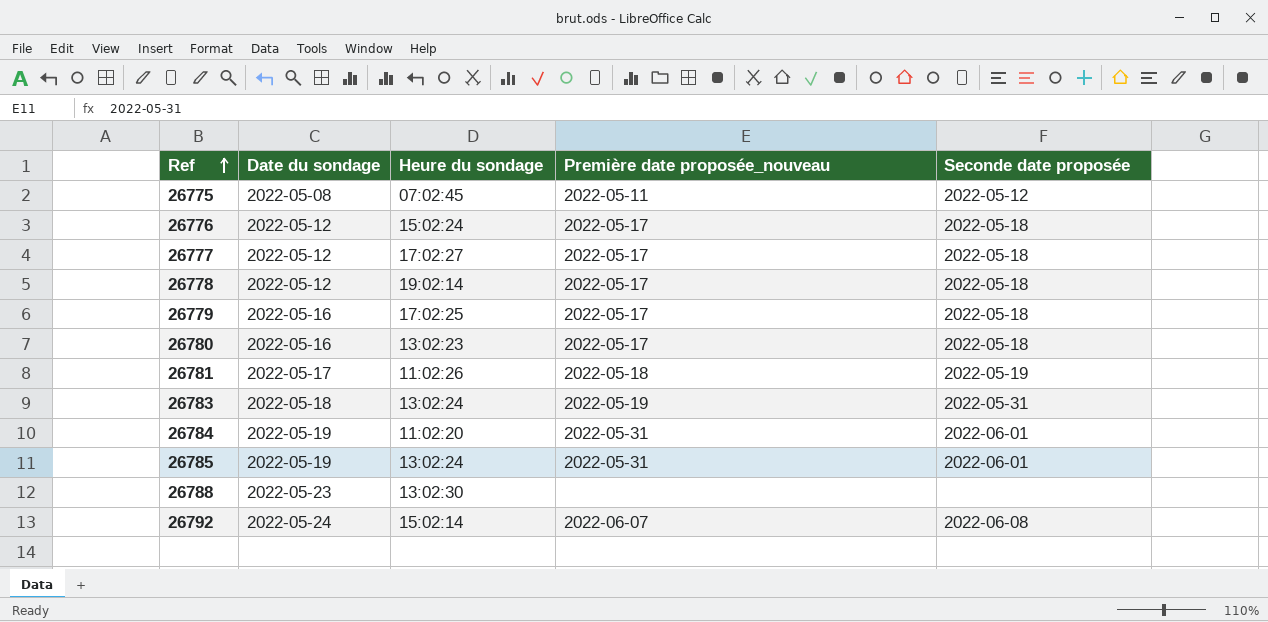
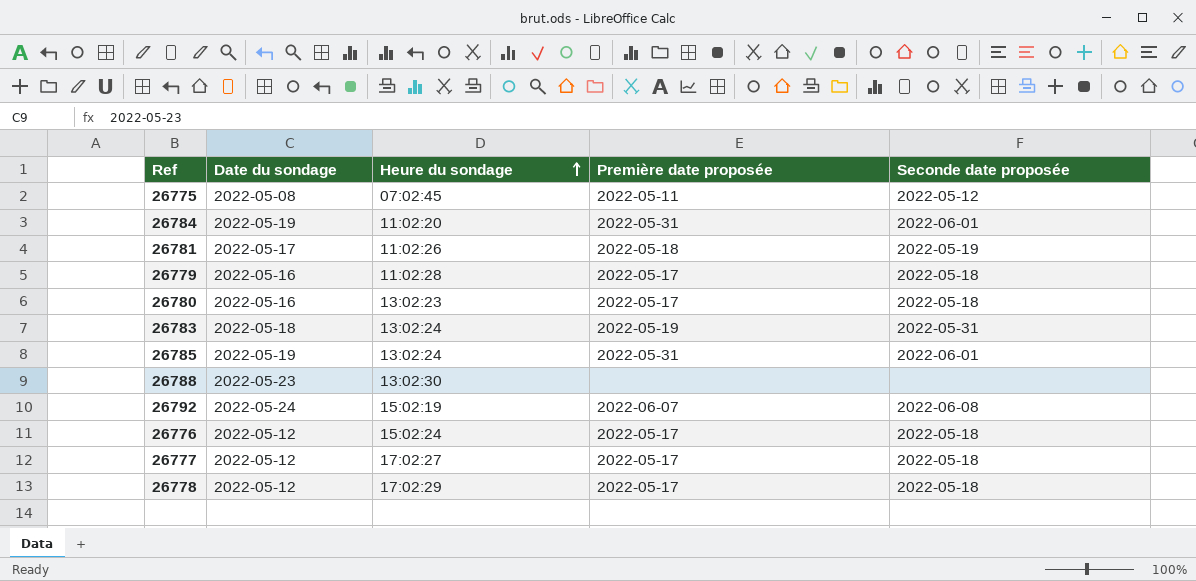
row order: Ref ascending -> Heure du sondage ascending
column name: Première date proposée_nouveau -> Première date proposée
26779 | Heure du sondage: 17:02:25 -> 11:02:28
26792 | Heure du sondage: 15:02:14 -> 15:02:19
26778 | Heure du sondage: 19:02:14 -> 17:02:29

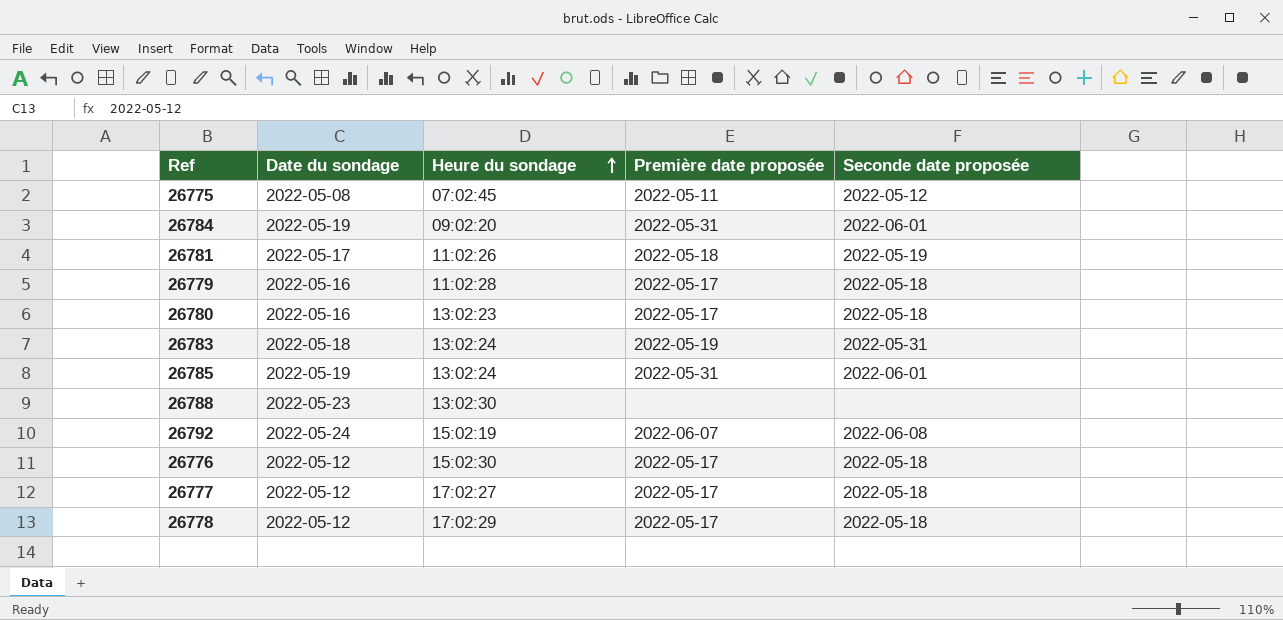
26784 | Heure du sondage: 11:02:20 -> 09:02:20
26776 | Heure du sondage: 15:02:24 -> 15:02:30

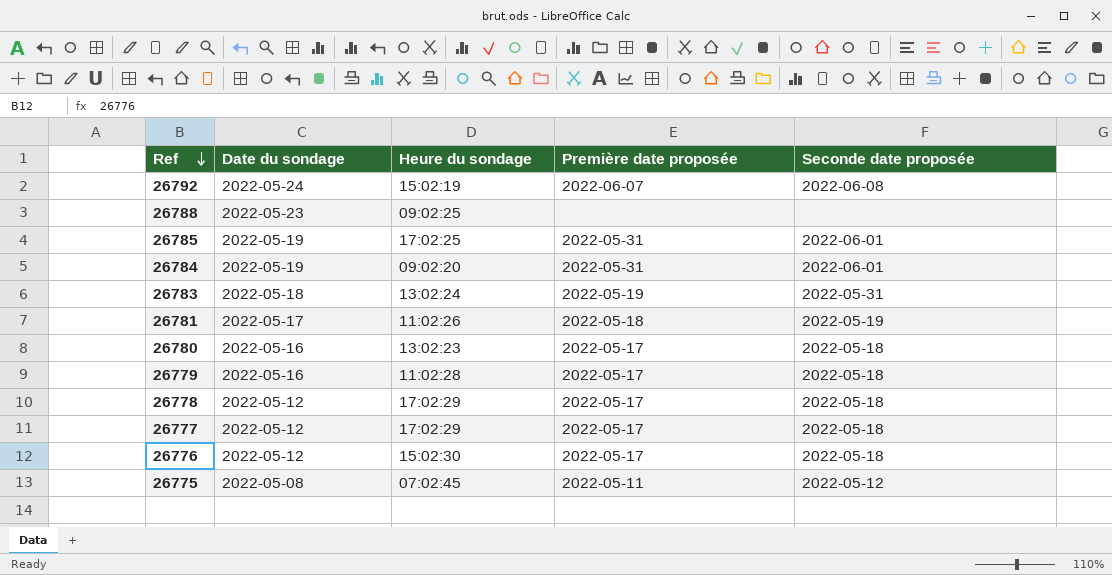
row order: Heure du sondage ascending -> Ref descending
26788 | Heure du sondage: 13:02:30 -> 09:02:25
26785 | Heure du sondage: 13:02:24 -> 17:02:25
26777 | Heure du sondage: 17:02:27 -> 17:02:29

